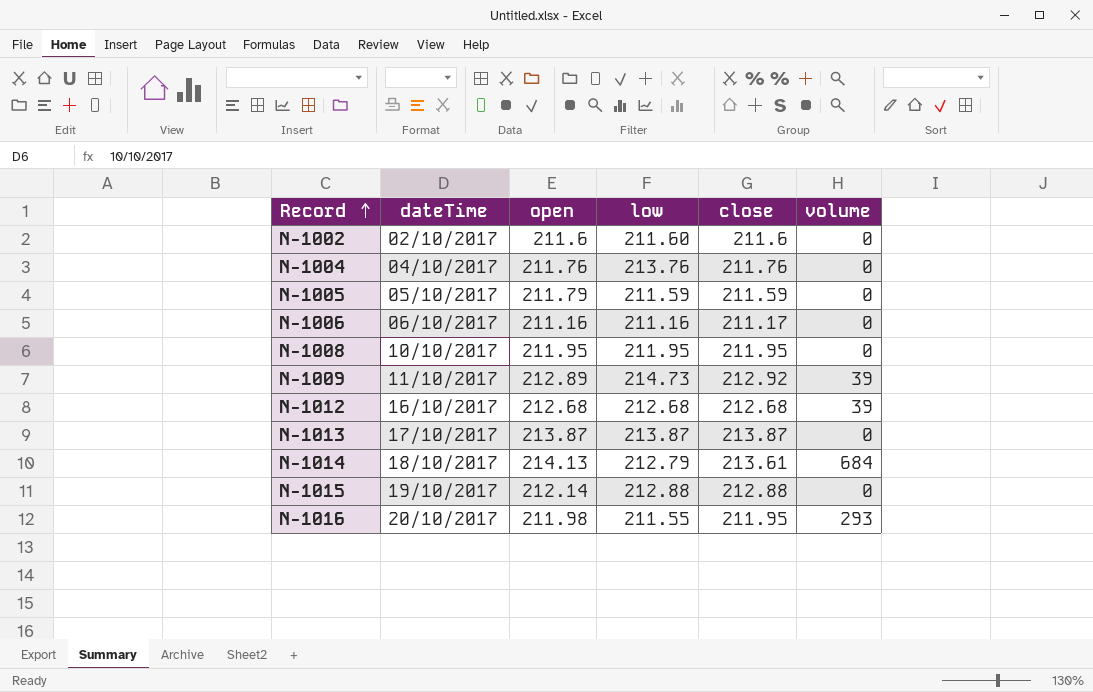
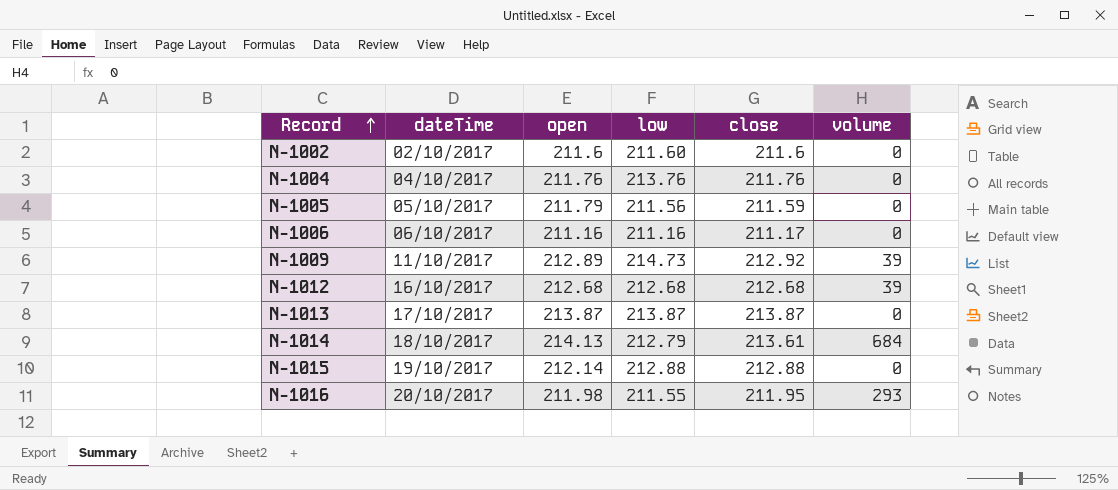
row N-1008: 10/10/2017 | 211.95 | 211.95 | 211.95 | 0 -> none
N-1005 | low: 211.59 -> 211.56

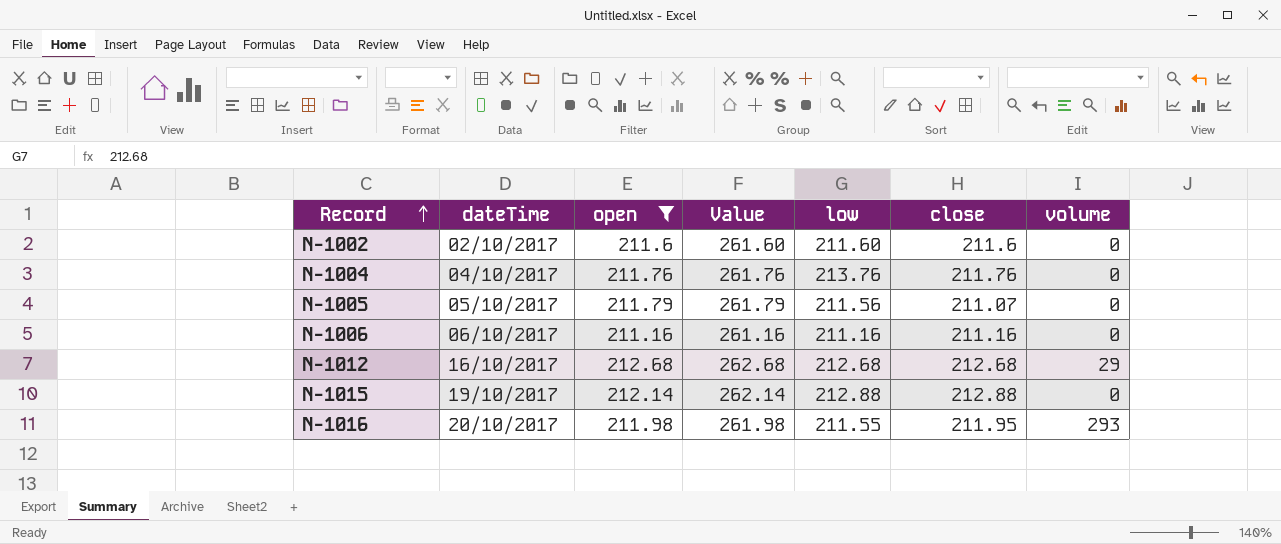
filter: none -> open <= 212.68
column Value | formula: none -> [open] + 50
N-1005 | close: 211.59 -> 211.07
N-1006 | close: 211.17 -> 211.16
N-1012 | volume: 39 -> 29

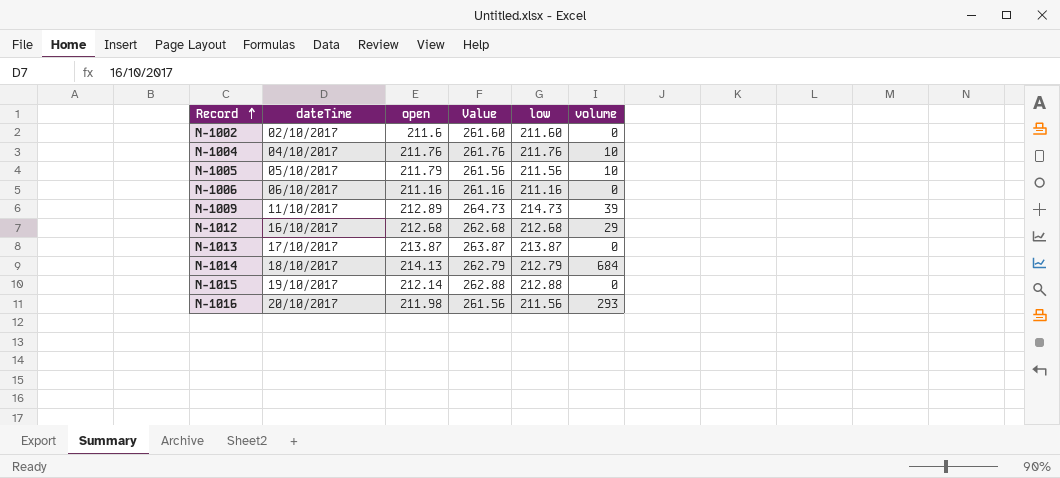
filter: open <= 212.68 -> none
column close | position: 6 -> none
column Value | formula: [open] + 50 -> [low] + 50
N-1004 | low: 213.76 -> 211.76
N-1004 | volume: 0 -> 10
N-1005 | volume: 0 -> 10
N-1016 | low: 211.55 -> 211.56

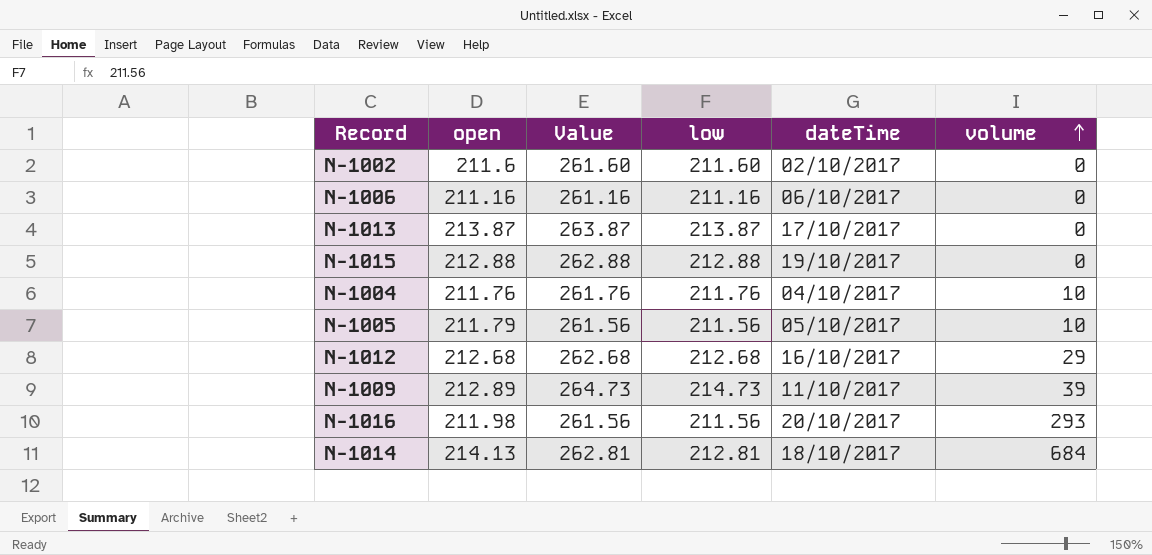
row order: Record ascending -> volume ascending
column dateTime | position: 2 -> 5
N-1015 | open: 212.14 -> 212.88
N-1014 | Value: 262.79 -> 262.81
N-1014 | low: 212.79 -> 212.81

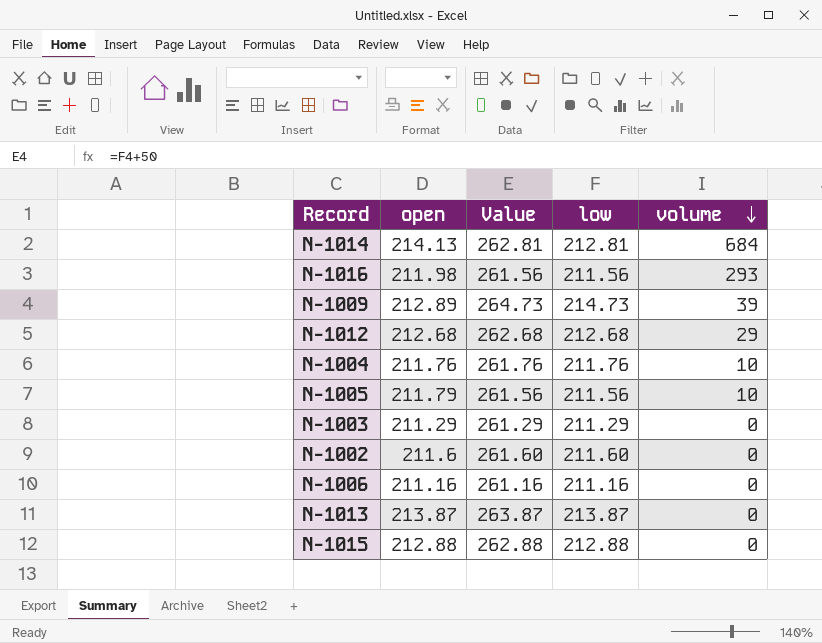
row order: volume ascending -> volume descending
column dateTime | position: 5 -> none
row N-1003: none -> 211.29 | 261.29 | 211.29 | 0

